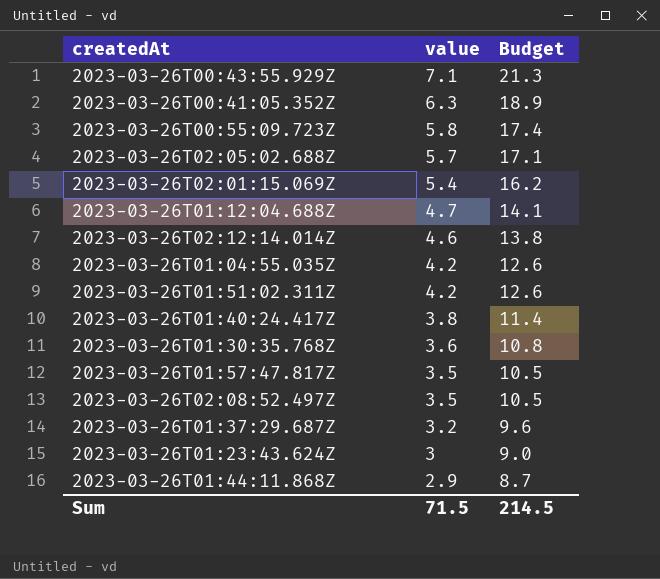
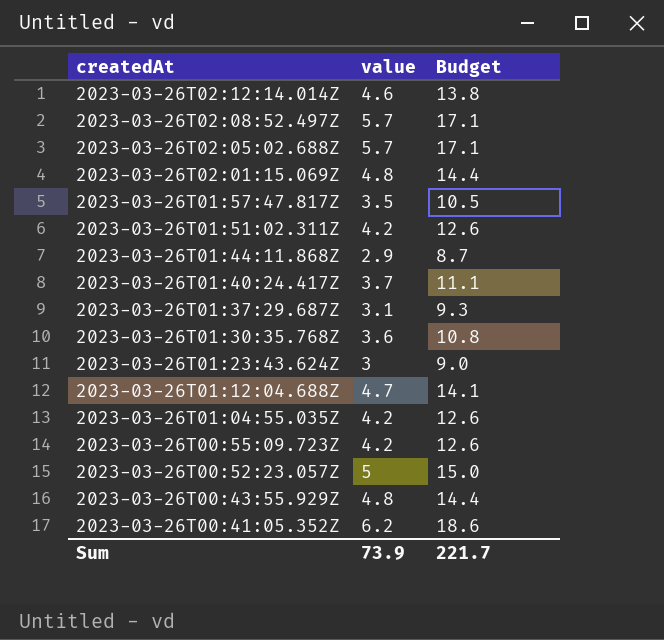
row order: value descending -> createdAt descending
2023-03-26T02:08:52.497Z | value: 3.5 -> 5.7
2023-03-26T02:08:52.497Z | Budget: 10.5 -> 17.1
2023-03-26T02:01:15.069Z | value: 5.4 -> 4.8
2023-03-26T02:01:15.069Z | Budget: 16.2 -> 14.4
2023-03-26T01:40:24.417Z | value: 3.8 -> 3.7
2023-03-26T01:40:24.417Z | Budget: 11.4 -> 11.1
2023-03-26T01:37:29.687Z | value: 3.2 -> 3.1
2023-03-26T01:37:29.687Z | Budget: 9.6 -> 9.3
2023-03-26T00:55:09.723Z | value: 5.8 -> 4.2
2023-03-26T00:55:09.723Z | Budget: 17.4 -> 12.6
row 2023-03-26T00:52:23.057Z: none -> 5 | 15.0
2023-03-26T00:43:55.929Z | value: 7.1 -> 4.8
2023-03-26T00:43:55.929Z | Budget: 21.3 -> 14.4
2023-03-26T00:41:05.352Z | value: 6.3 -> 6.2
2023-03-26T00:41:05.352Z | Budget: 18.9 -> 18.6
Sum | value: 71.5 -> 73.9
Sum | Budget: 214.5 -> 221.7

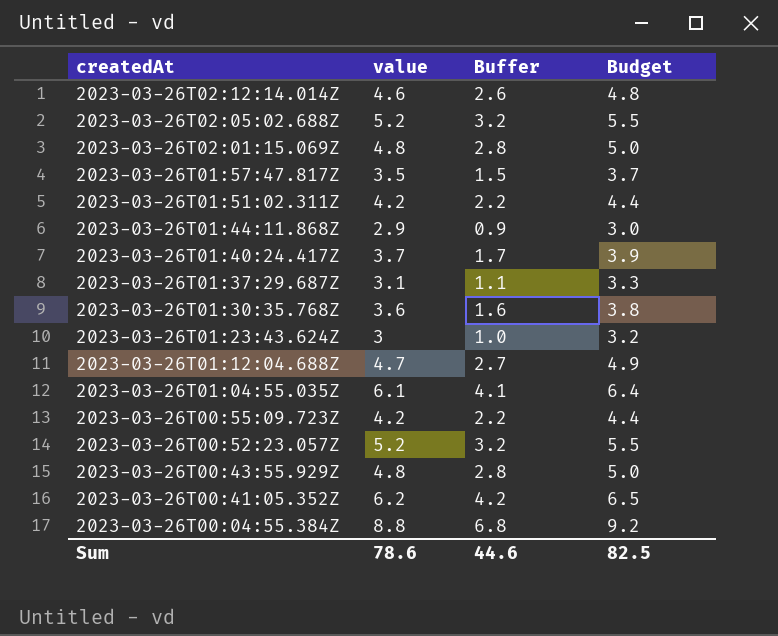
column Buffer | formula: none -> [value] - 2
column Budget | formula: [value] * 3 -> [value] * 1.05
row 2023-03-26T02:08:52.497Z: 5.7 | 17.1 -> none
2023-03-26T02:05:02.688Z | value: 5.7 -> 5.2
2023-03-26T01:04:55.035Z | value: 4.2 -> 6.1
2023-03-26T00:52:23.057Z | value: 5 -> 5.2
row 2023-03-26T00:04:55.384Z: none -> 8.8 | 6.8 | 9.2
Sum | value: 73.9 -> 78.6
Sum | Budget: 221.7 -> 82.5

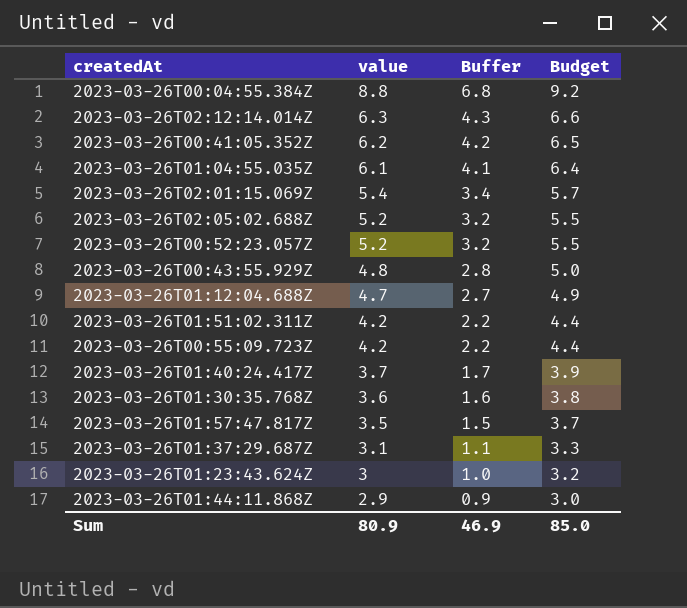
row order: createdAt descending -> value descending
2023-03-26T02:12:14.014Z | value: 4.6 -> 6.3
2023-03-26T02:12:14.014Z | Buffer: 2.6 -> 4.3
2023-03-26T02:12:14.014Z | Budget: 4.8 -> 6.6
2023-03-26T02:01:15.069Z | value: 4.8 -> 5.4
2023-03-26T02:01:15.069Z | Buffer: 2.8 -> 3.4
2023-03-26T02:01:15.069Z | Budget: 5.0 -> 5.7
Sum | value: 78.6 -> 80.9
Sum | Buffer: 44.6 -> 46.9
Sum | Budget: 82.5 -> 85.0

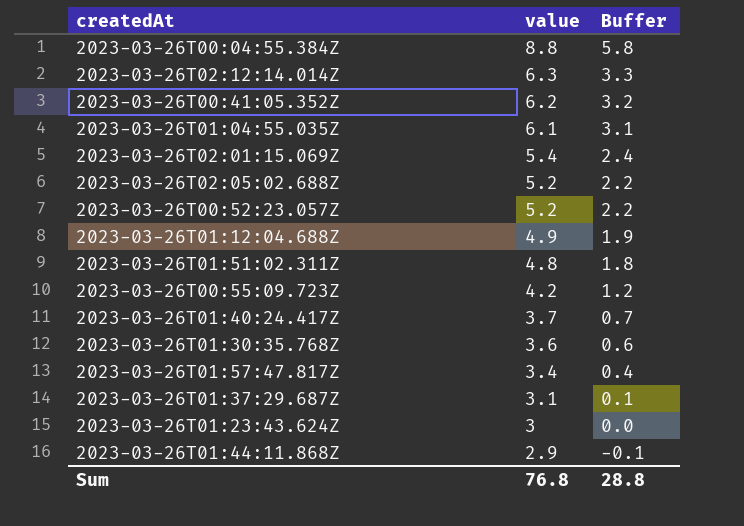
column Budget | formula: [value] * 1.05 -> none
column Buffer | formula: [value] - 2 -> [value] - 3
row 2023-03-26T00:43:55.929Z: 4.8 | 2.8 | 5.0 -> none
2023-03-26T01:12:04.688Z | value: 4.7 -> 4.9
2023-03-26T01:51:02.311Z | value: 4.2 -> 4.8
2023-03-26T01:57:47.817Z | value: 3.5 -> 3.4
Sum | value: 80.9 -> 76.8
Sum | Buffer: 46.9 -> 28.8

